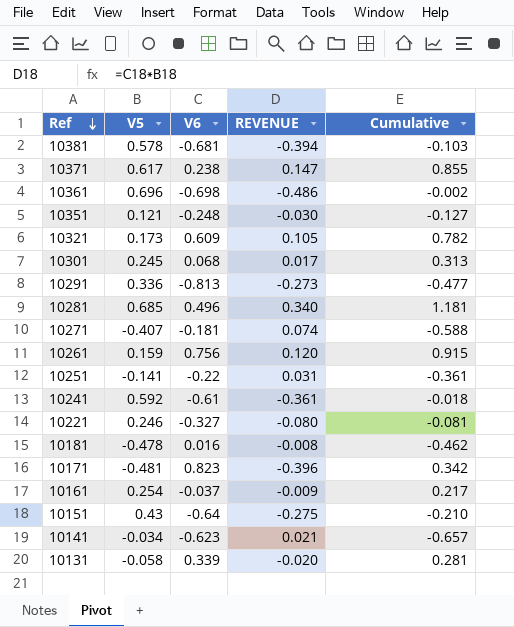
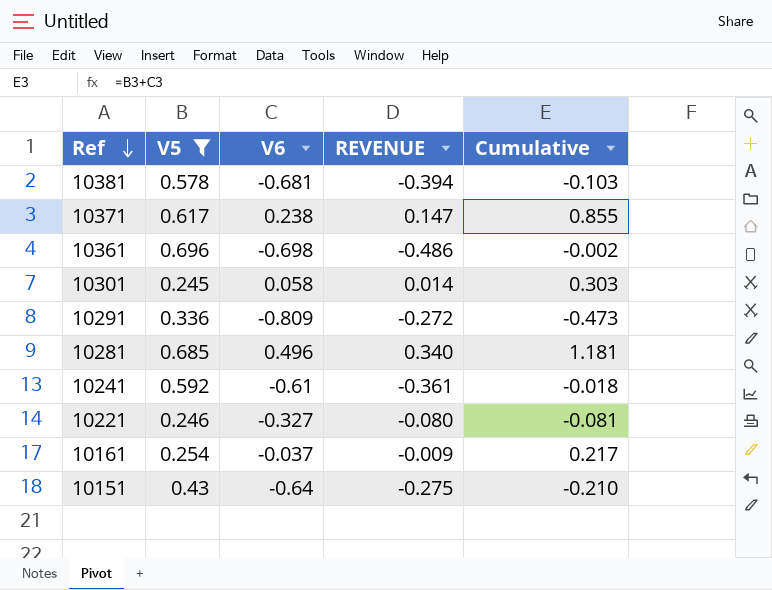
filter: none -> V5 >= 0.245
10301 | V6: 0.068 -> 0.058
10301 | REVENUE: 0.017 -> 0.014
10301 | Cumulative: 0.313 -> 0.303
10291 | V6: -0.813 -> -0.809
10291 | REVENUE: -0.273 -> -0.272
10291 | Cumulative: -0.477 -> -0.473

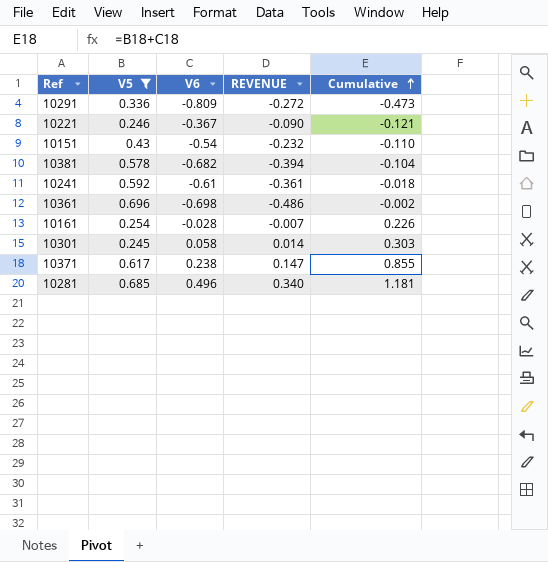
row order: Ref descending -> Cumulative ascending
10221 | V6: -0.327 -> -0.367
10221 | REVENUE: -0.080 -> -0.090
10221 | Cumulative: -0.081 -> -0.121
10151 | V6: -0.64 -> -0.54
10151 | REVENUE: -0.275 -> -0.232
10151 | Cumulative: -0.210 -> -0.110
10381 | V6: -0.681 -> -0.682
10381 | Cumulative: -0.103 -> -0.104
10161 | V6: -0.037 -> -0.028
10161 | REVENUE: -0.009 -> -0.007
10161 | Cumulative: 0.217 -> 0.226

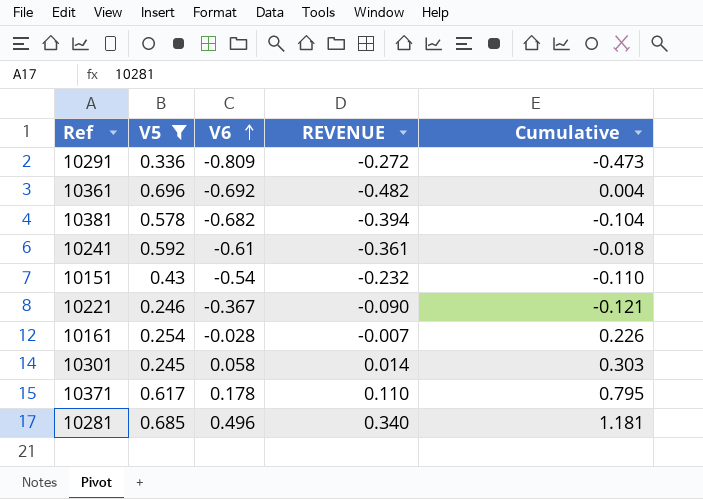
row order: Cumulative ascending -> V6 ascending
10361 | V6: -0.698 -> -0.692
10361 | REVENUE: -0.486 -> -0.482
10361 | Cumulative: -0.002 -> 0.004
10371 | V6: 0.238 -> 0.178
10371 | REVENUE: 0.147 -> 0.110
10371 | Cumulative: 0.855 -> 0.795

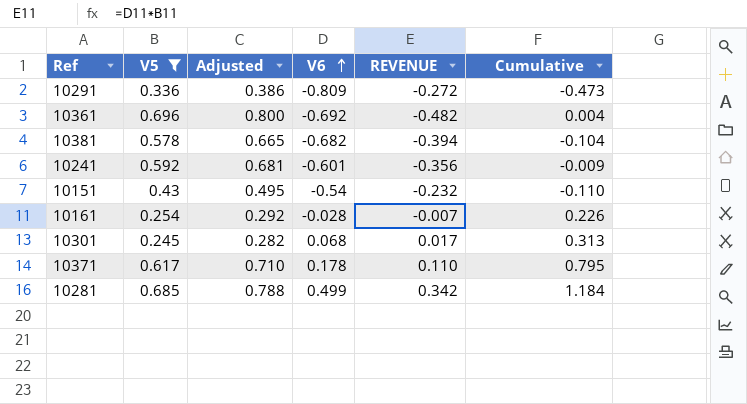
column Adjusted | formula: none -> [V5] * 1.15
row 10221: 0.246 | -0.367 | -0.090 | -0.121 -> none
10241 | V6: -0.61 -> -0.601
10241 | REVENUE: -0.361 -> -0.356
10241 | Cumulative: -0.018 -> -0.009
10301 | V6: 0.058 -> 0.068
10301 | REVENUE: 0.014 -> 0.017
10301 | Cumulative: 0.303 -> 0.313
10281 | V6: 0.496 -> 0.499
10281 | REVENUE: 0.340 -> 0.342
10281 | Cumulative: 1.181 -> 1.184

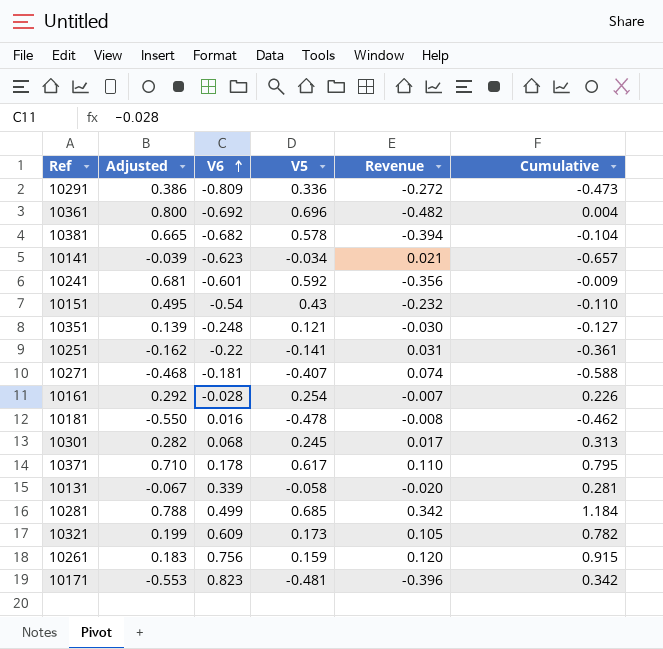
filter: V5 >= 0.245 -> none
column V5 | position: 2 -> 4
column name: REVENUE -> Revenue

